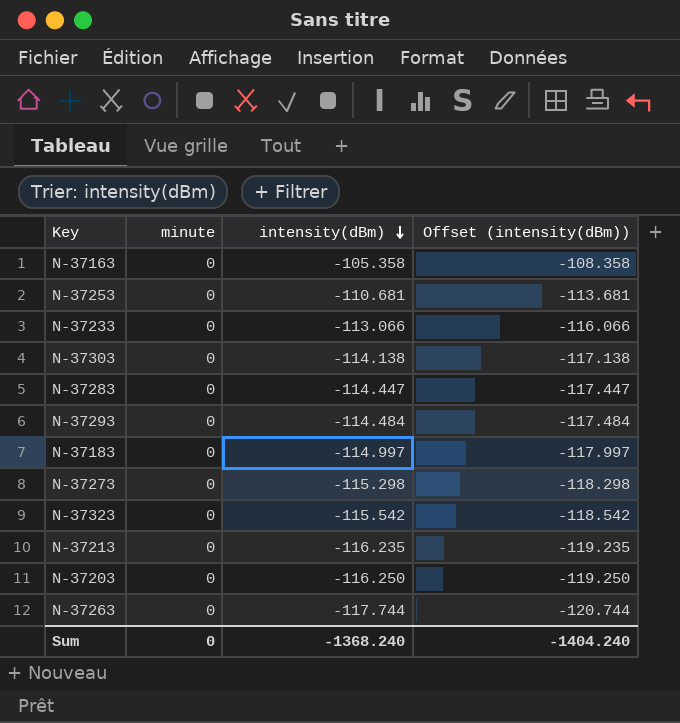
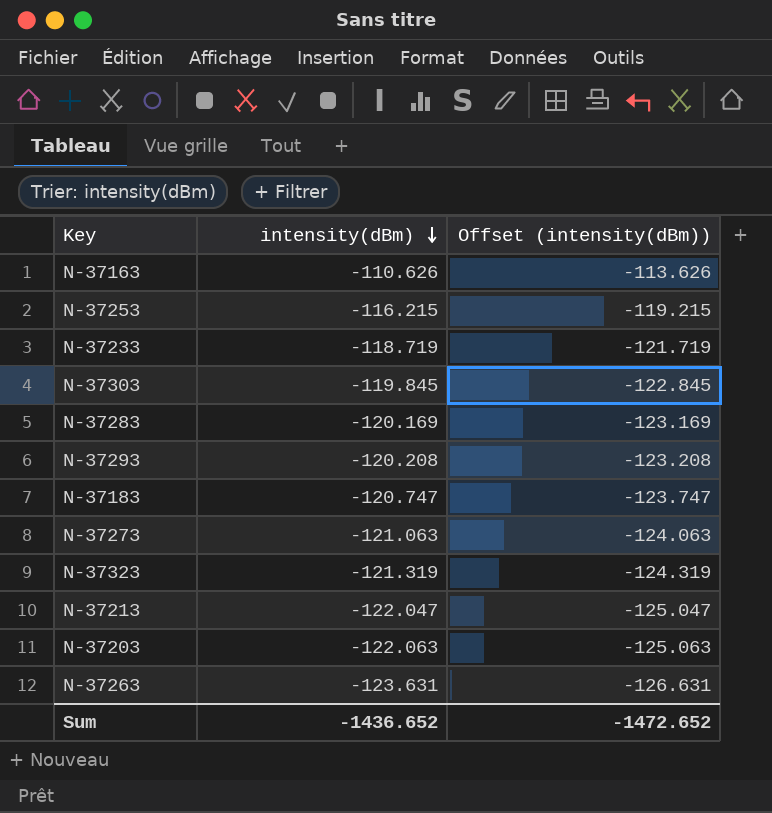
column minute | position: 2 -> none
N-37163 | intensity(dBm): -105.358 -> -110.626
N-37163 | Offset (intensity(dBm)): -108.358 -> -113.626
N-37253 | intensity(dBm): -110.681 -> -116.215
N-37253 | Offset (intensity(dBm)): -113.681 -> -119.215
N-37233 | intensity(dBm): -113.066 -> -118.719
N-37233 | Offset (intensity(dBm)): -116.066 -> -121.719
N-37303 | intensity(dBm): -114.138 -> -119.845
N-37303 | Offset (intensity(dBm)): -117.138 -> -122.845
N-37283 | intensity(dBm): -114.447 -> -120.169
N-37283 | Offset (intensity(dBm)): -117.447 -> -123.169
N-37293 | intensity(dBm): -114.484 -> -120.208
N-37293 | Offset (intensity(dBm)): -117.484 -> -123.208
N-37183 | intensity(dBm): -114.997 -> -120.747
N-37183 | Offset (intensity(dBm)): -117.997 -> -123.747
N-37273 | intensity(dBm): -115.298 -> -121.063
N-37273 | Offset (intensity(dBm)): -118.298 -> -124.063
N-37323 | intensity(dBm): -115.542 -> -121.319
N-37323 | Offset (intensity(dBm)): -118.542 -> -124.319
N-37213 | intensity(dBm): -116.235 -> -122.047
N-37213 | Offset (intensity(dBm)): -119.235 -> -125.047
N-37203 | intensity(dBm): -116.250 -> -122.063
N-37203 | Offset (intensity(dBm)): -119.250 -> -125.063
N-37263 | intensity(dBm): -117.744 -> -123.631
N-37263 | Offset (intensity(dBm)): -120.744 -> -126.631
Sum | intensity(dBm): -1368.240 -> -1436.652
Sum | Offset (intensity(dBm)): -1404.240 -> -1472.652

